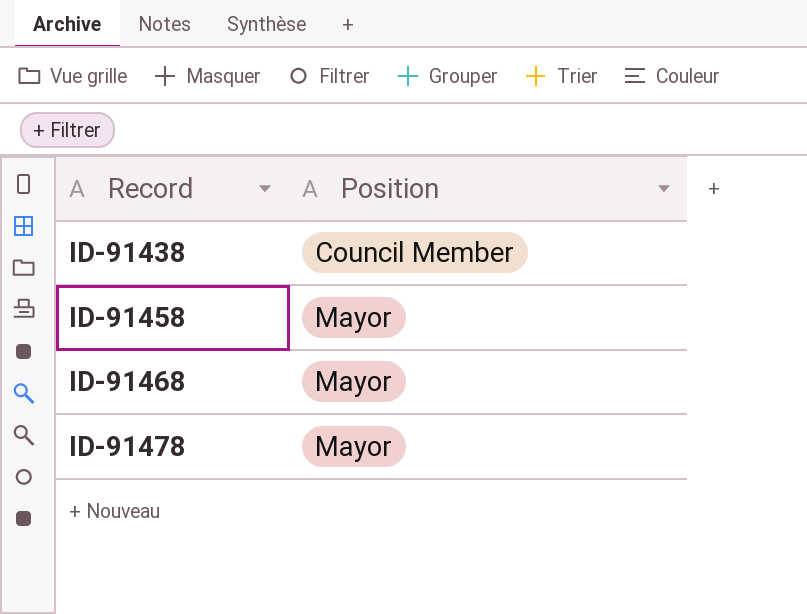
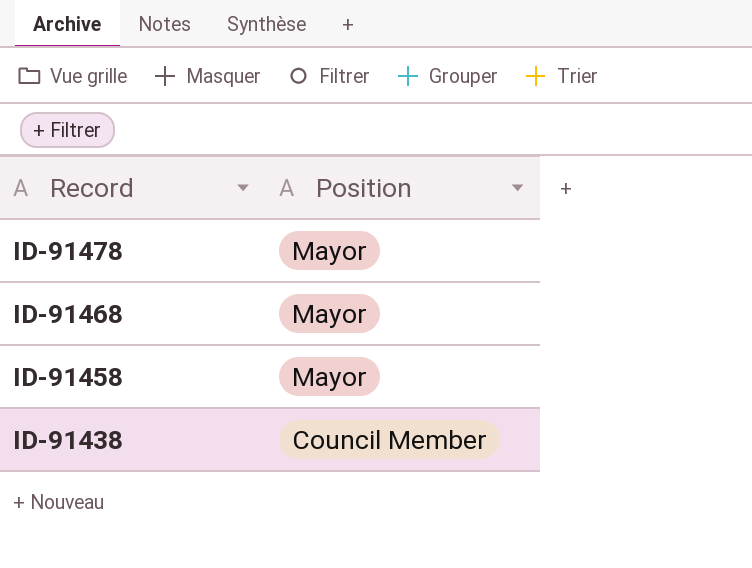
row order: Record ascending -> Record descending

